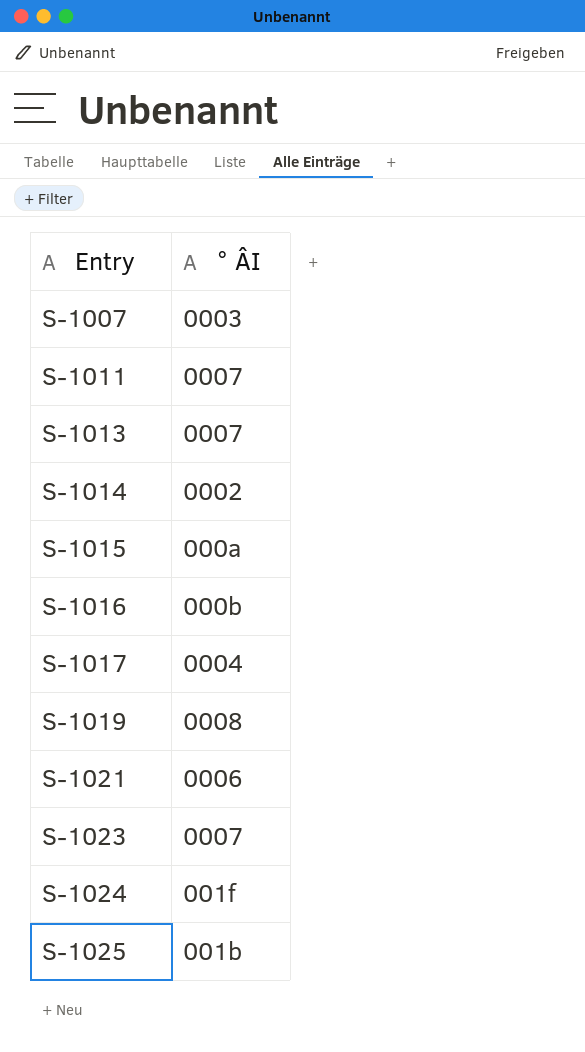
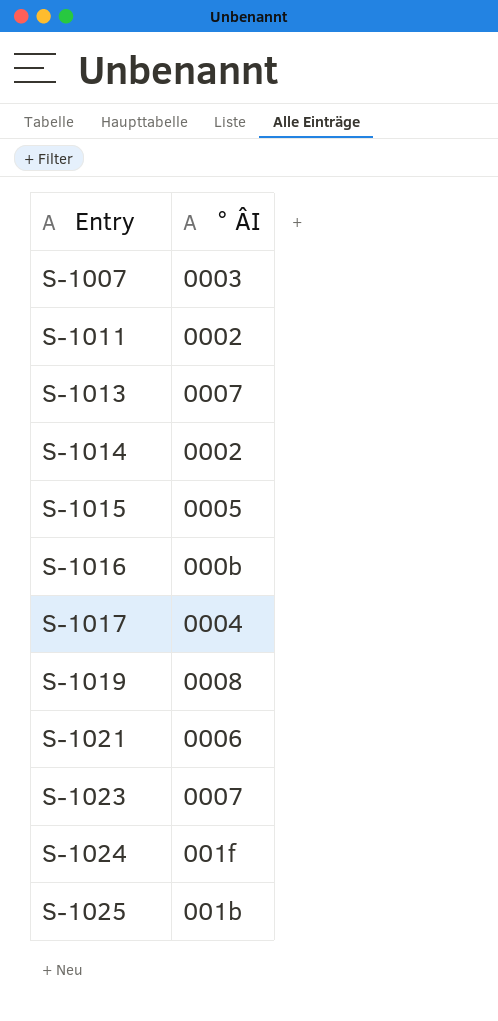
S-1011 | ° ÂI: 0007 -> 0002
S-1015 | ° ÂI: 000a -> 0005

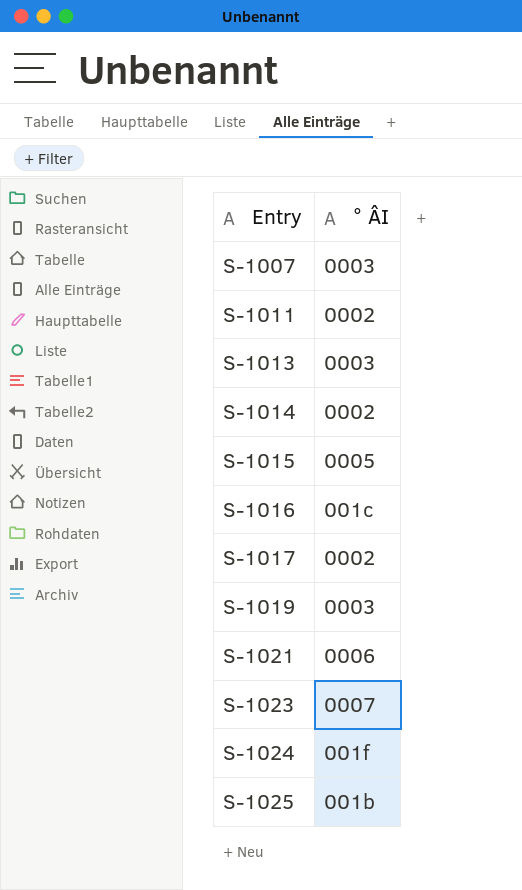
S-1013 | ° ÂI: 0007 -> 0003
S-1016 | ° ÂI: 000b -> 001c
S-1017 | ° ÂI: 0004 -> 0002
S-1019 | ° ÂI: 0008 -> 0003

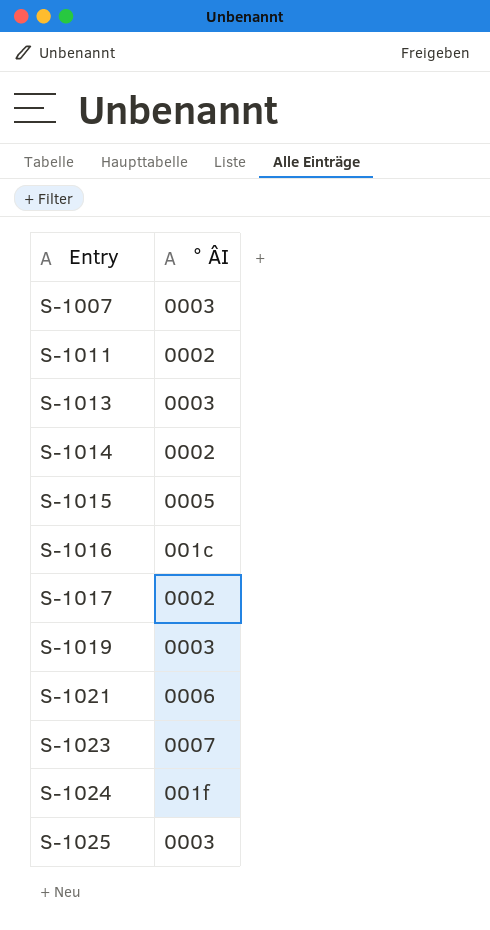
S-1025 | ° ÂI: 001b -> 0003

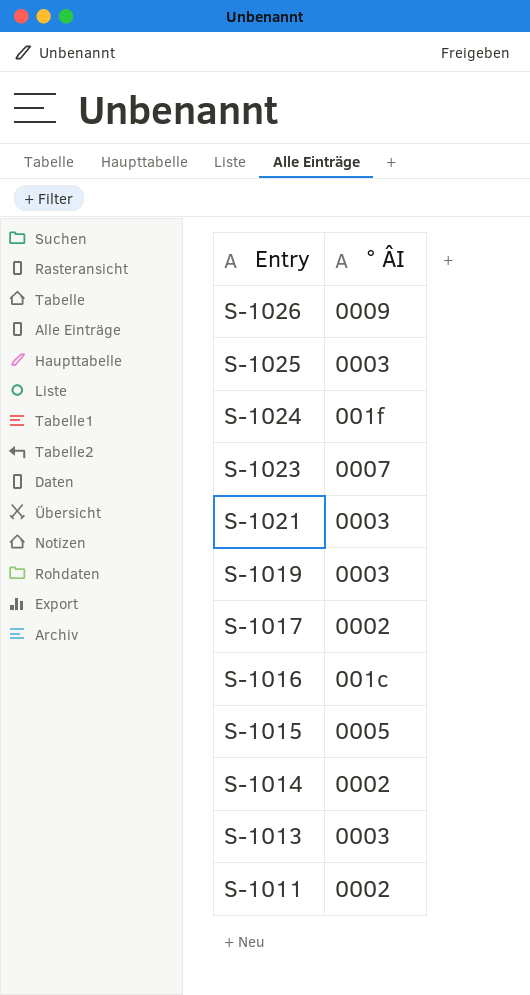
row order: Entry ascending -> Entry descending
row S-1007: 0003 -> none
row S-1026: none -> 0009
S-1021 | ° ÂI: 0006 -> 0003

